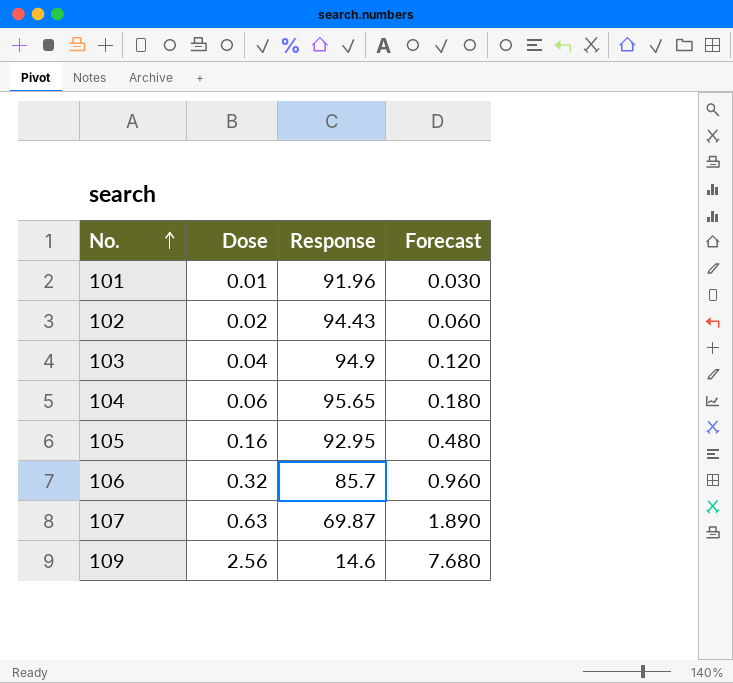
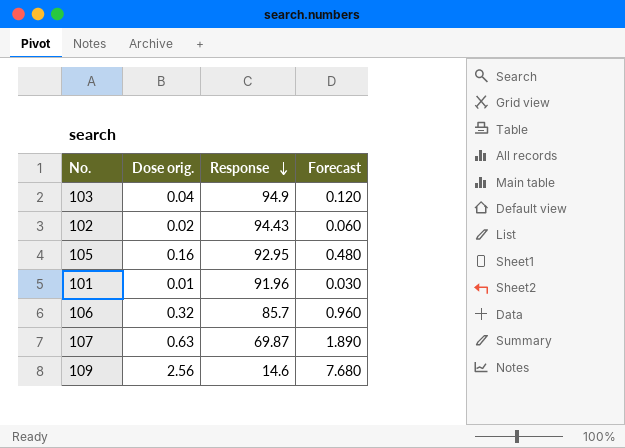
row order: No. ascending -> Response descending
column name: Dose -> Dose orig.
row 104: 0.06 | 95.65 | 0.180 -> none

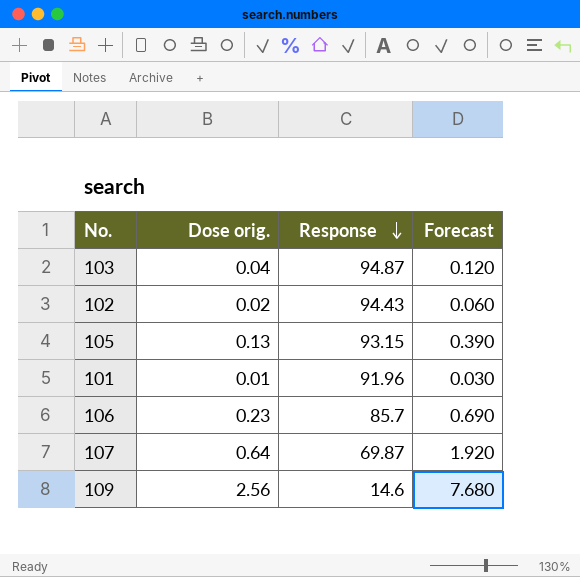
103 | Response: 94.9 -> 94.87
105 | Dose orig.: 0.16 -> 0.13
105 | Response: 92.95 -> 93.15
105 | Forecast: 0.480 -> 0.390
106 | Dose orig.: 0.32 -> 0.23
106 | Forecast: 0.960 -> 0.690
107 | Dose orig.: 0.63 -> 0.64
107 | Forecast: 1.890 -> 1.920

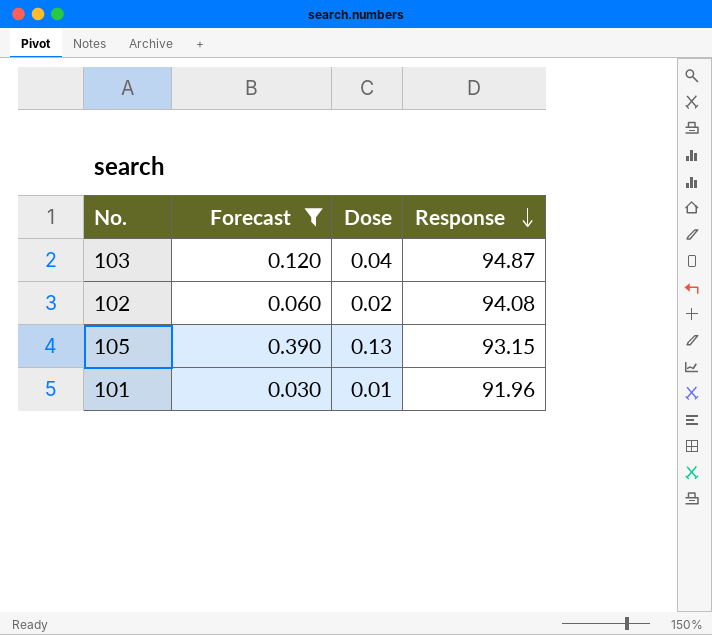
filter: none -> Forecast <= 0.390
column Forecast | position: 4 -> 2
column name: Dose orig. -> Dose
102 | Response: 94.43 -> 94.08

